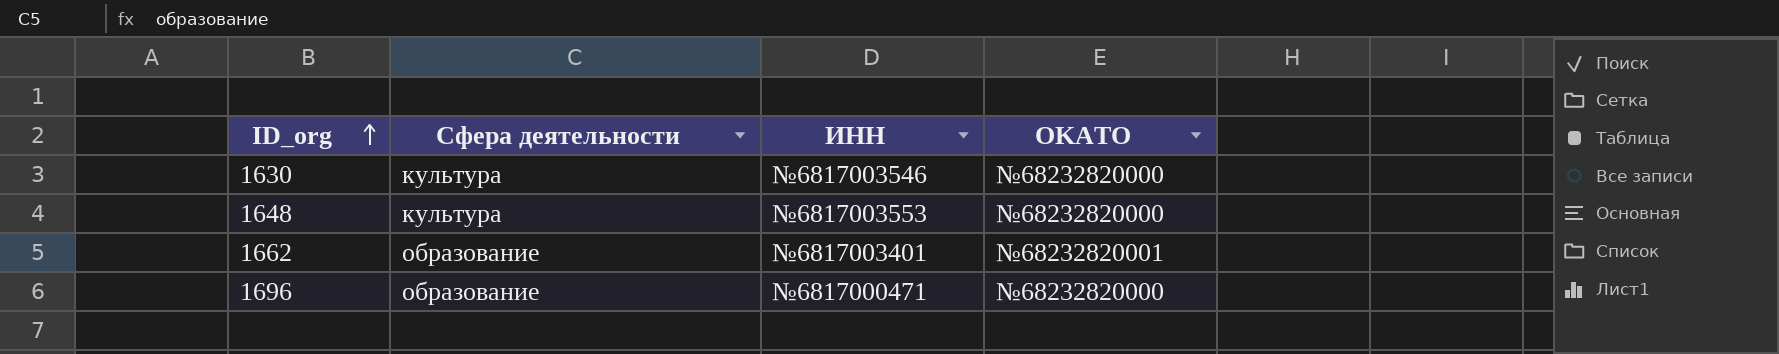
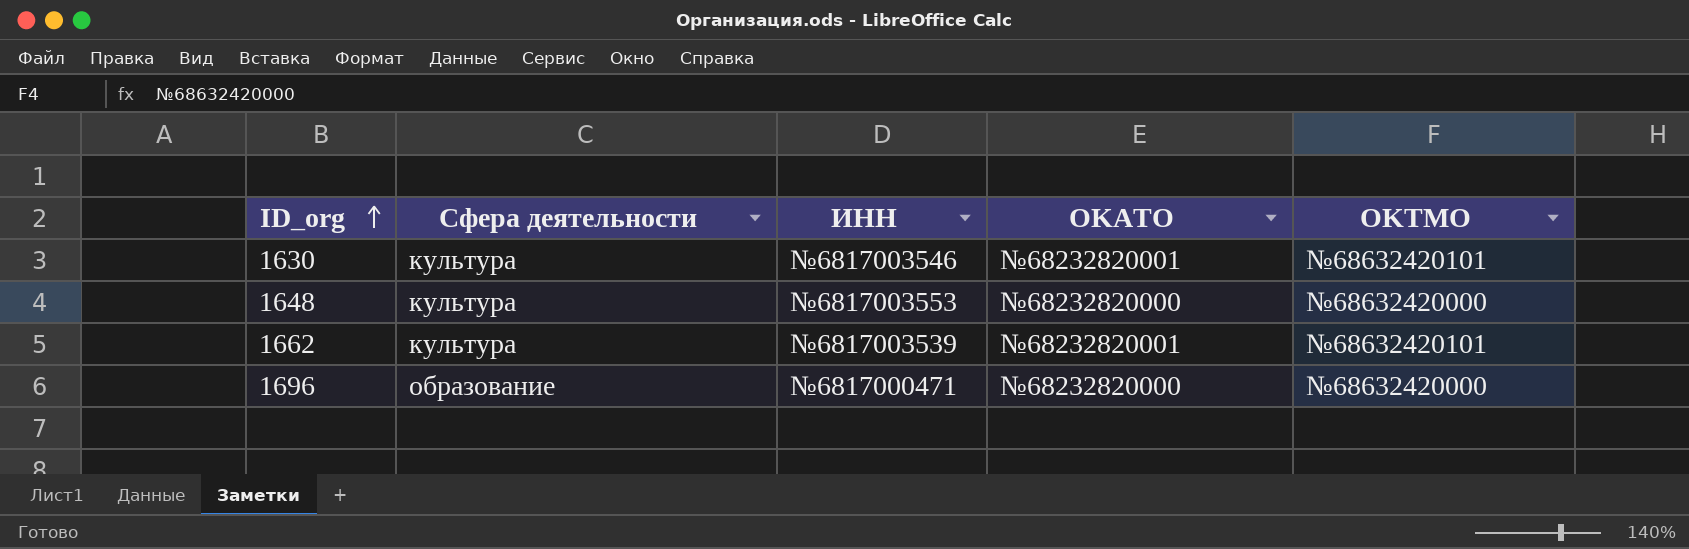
column OKTMO | position: none -> 5
1630 | OKATO: №68232820000 -> №68232820001
1662 | Сфера деятельности: образование -> культура
1662 | ИНН: №6817003401 -> №6817003539

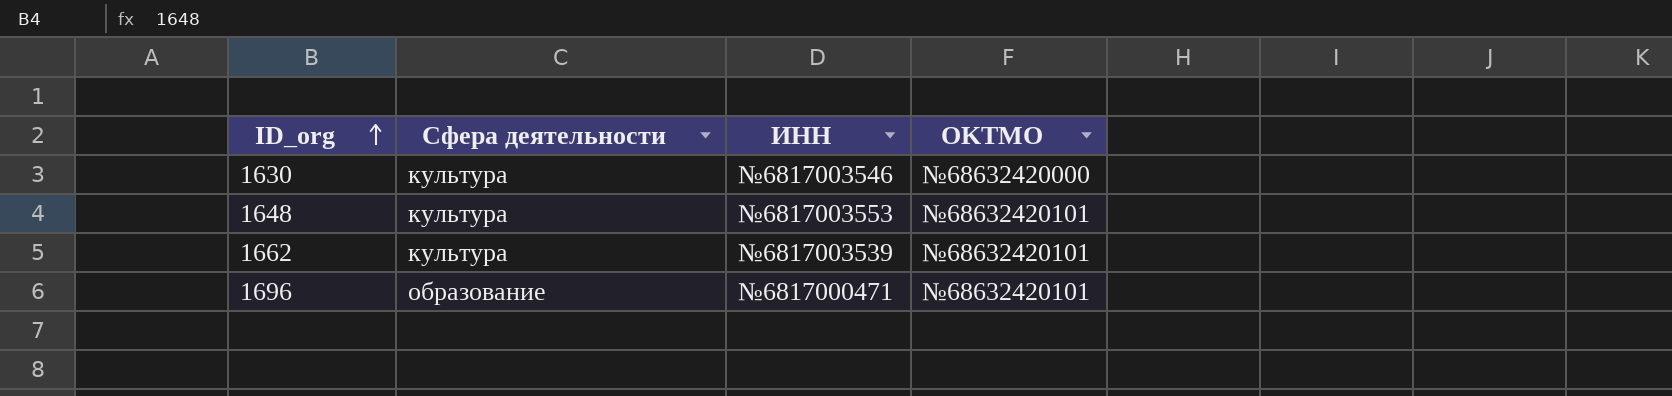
column OKATO | position: 4 -> none
1630 | OKTMO: №68632420101 -> №68632420000
1648 | OKTMO: №68632420000 -> №68632420101
1696 | OKTMO: №68632420000 -> №68632420101

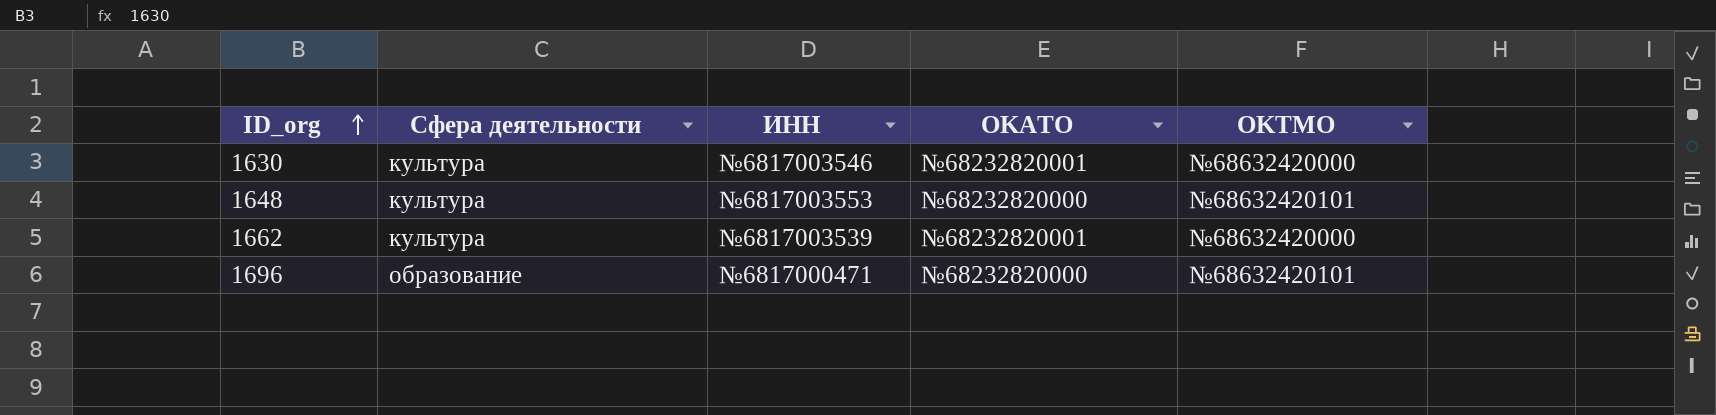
column OKATO | position: none -> 4
1662 | OKTMO: №68632420101 -> №68632420000

